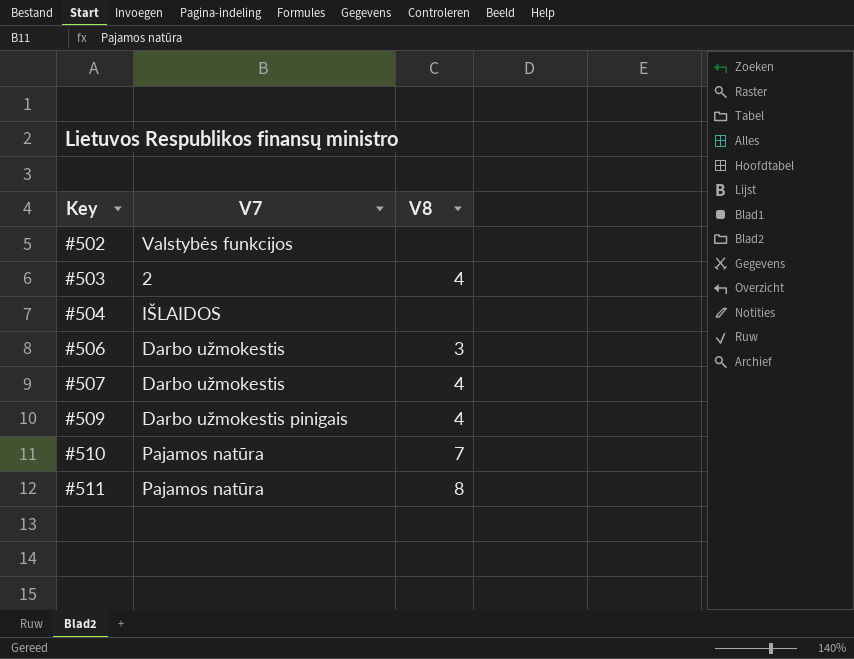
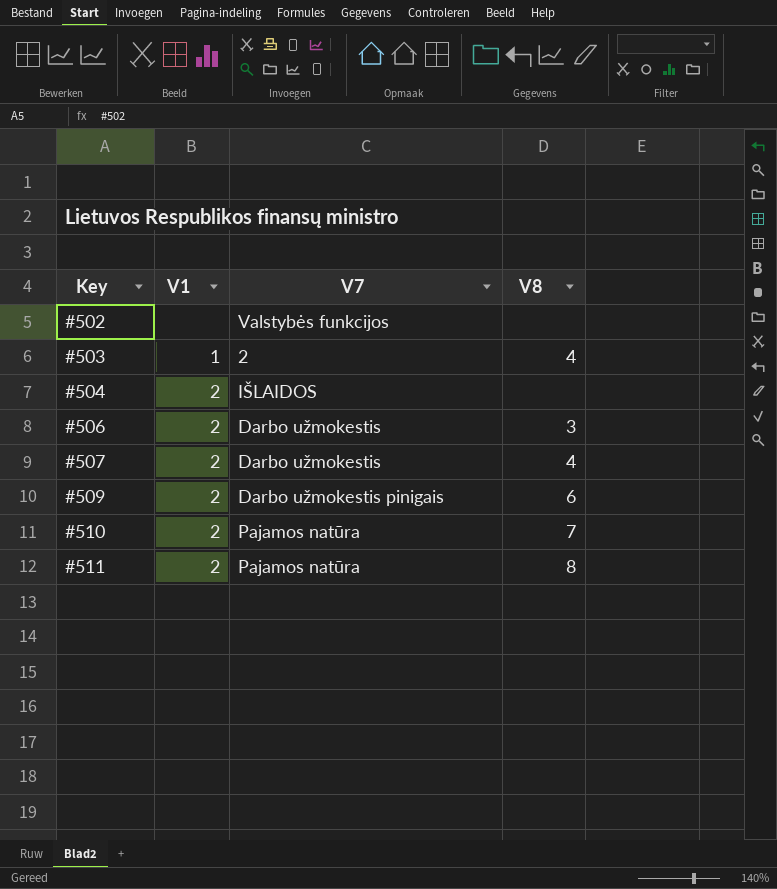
column V1 | position: none -> 2
#509 | V8: 4 -> 6

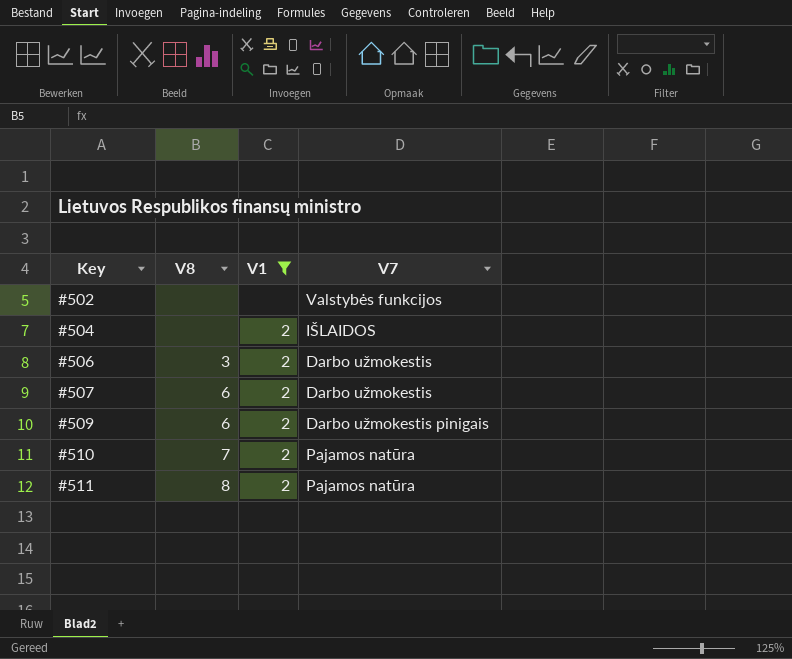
filter: none -> V1 != 1
column V8 | position: 4 -> 2
#507 | V8: 4 -> 6

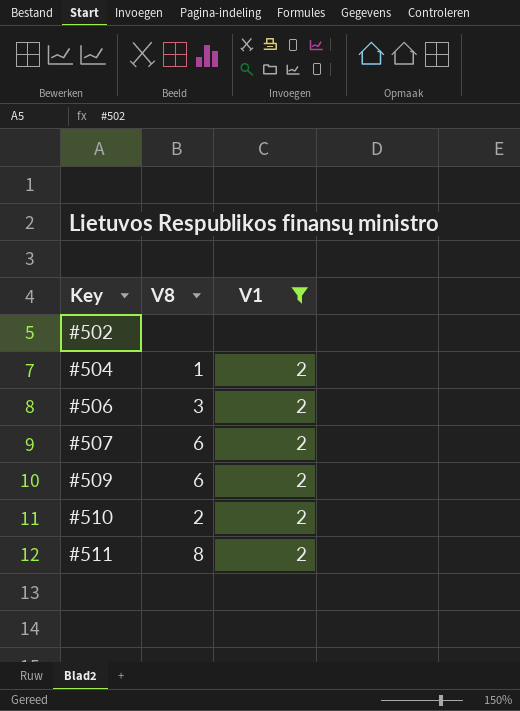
column V7 | position: 4 -> none
#504 | V8: none -> 1
#510 | V8: 7 -> 2

